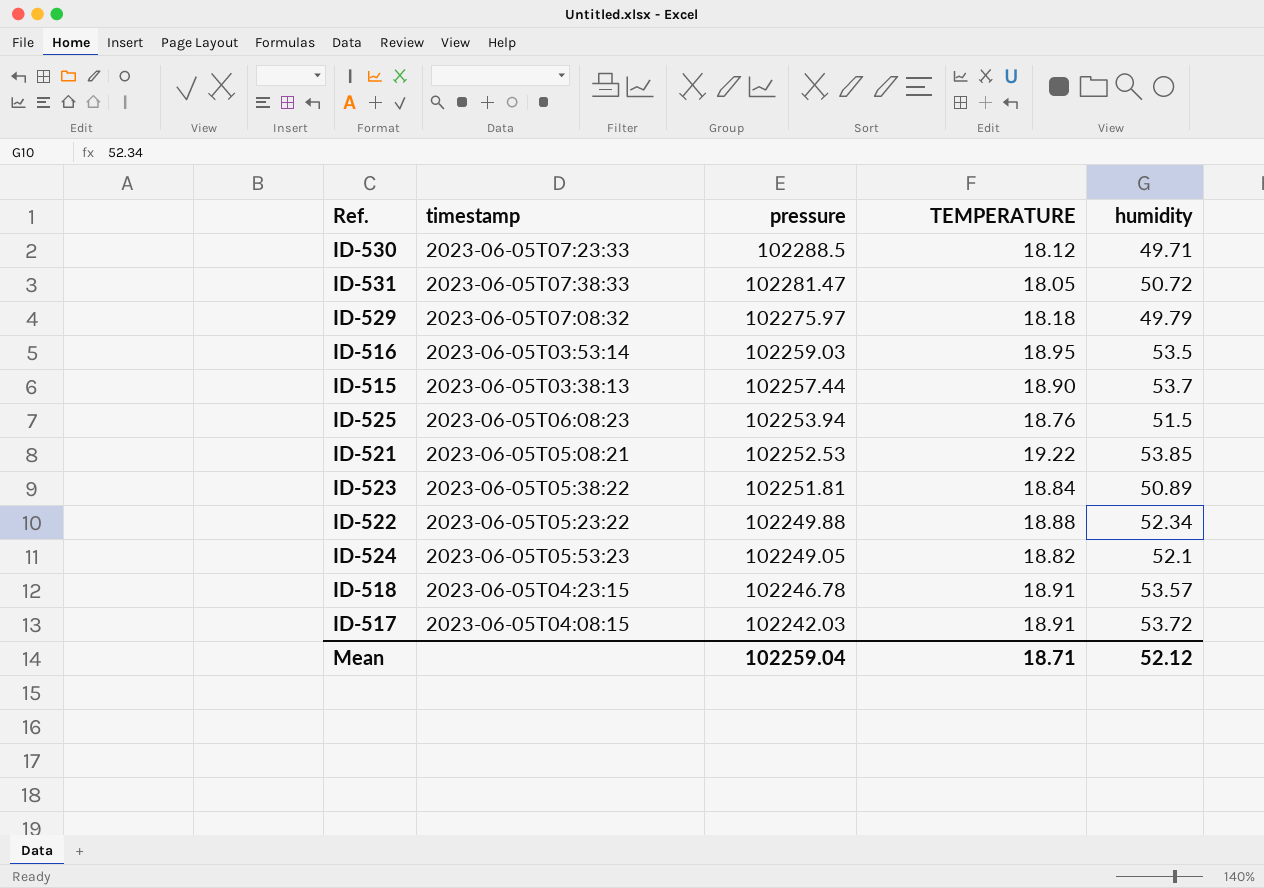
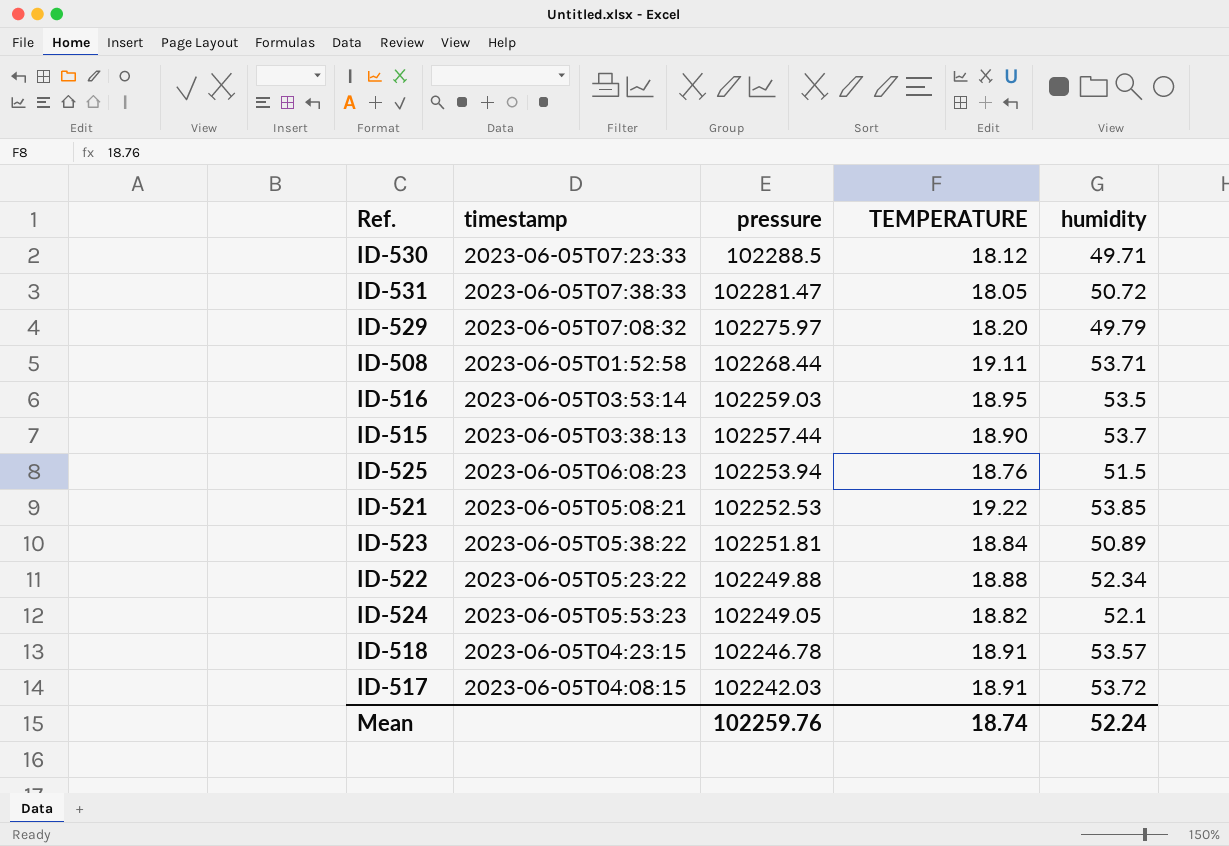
ID-529 | TEMPERATURE: 18.18 -> 18.20
row ID-508: none -> 2023-06-05T01:52:58 | 102268.44 | 19.11 | 53.71
Mean | pressure: 102259.04 -> 102259.76
Mean | TEMPERATURE: 18.71 -> 18.74
Mean | humidity: 52.12 -> 52.24

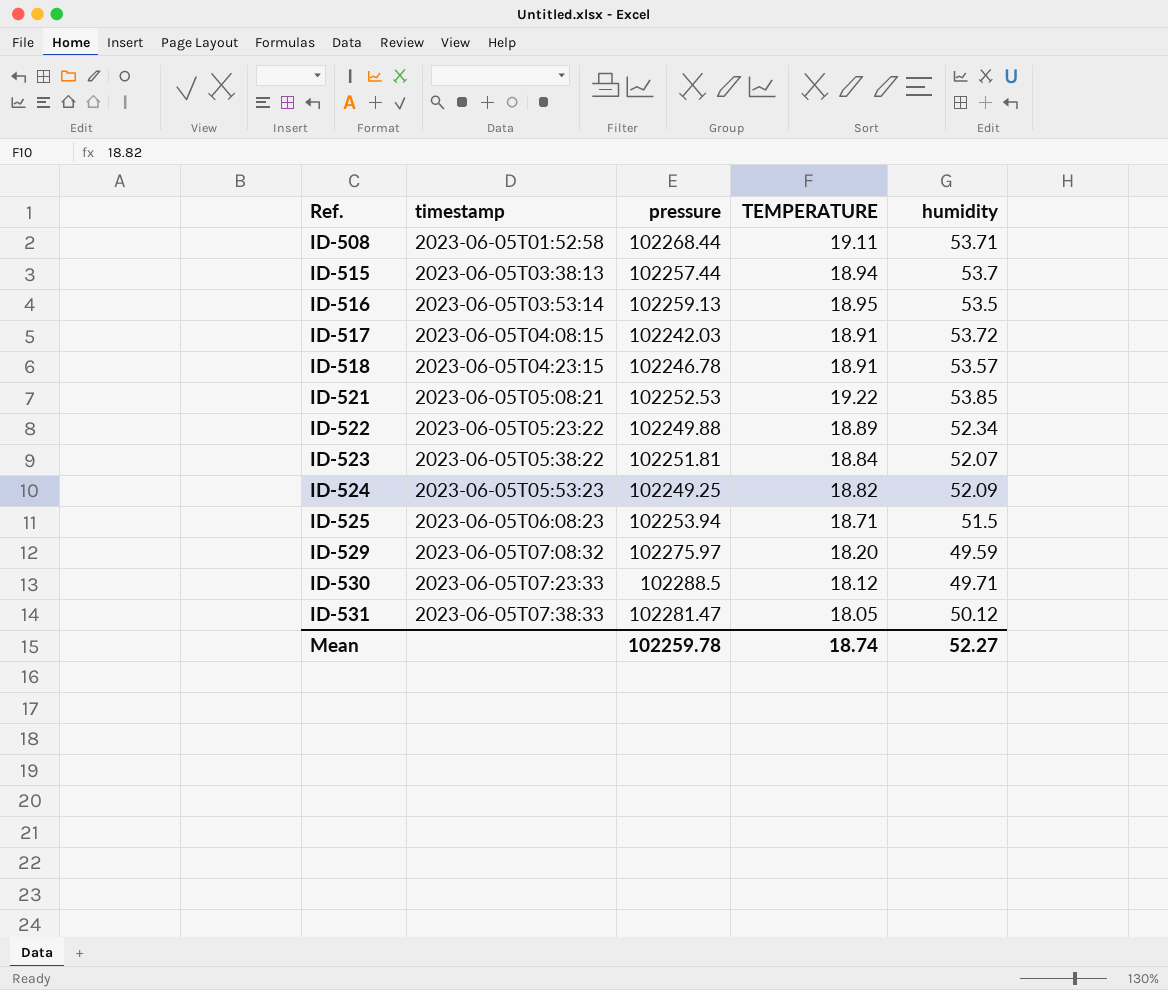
row order: pressure descending -> Ref. ascending
ID-515 | TEMPERATURE: 18.90 -> 18.94
ID-516 | pressure: 102259.03 -> 102259.13
ID-522 | TEMPERATURE: 18.88 -> 18.89
ID-523 | humidity: 50.89 -> 52.07
ID-524 | pressure: 102249.05 -> 102249.25
ID-524 | humidity: 52.1 -> 52.09
ID-525 | TEMPERATURE: 18.76 -> 18.71
ID-529 | humidity: 49.79 -> 49.59
ID-531 | humidity: 50.72 -> 50.12
Mean | pressure: 102259.76 -> 102259.78
Mean | humidity: 52.24 -> 52.27

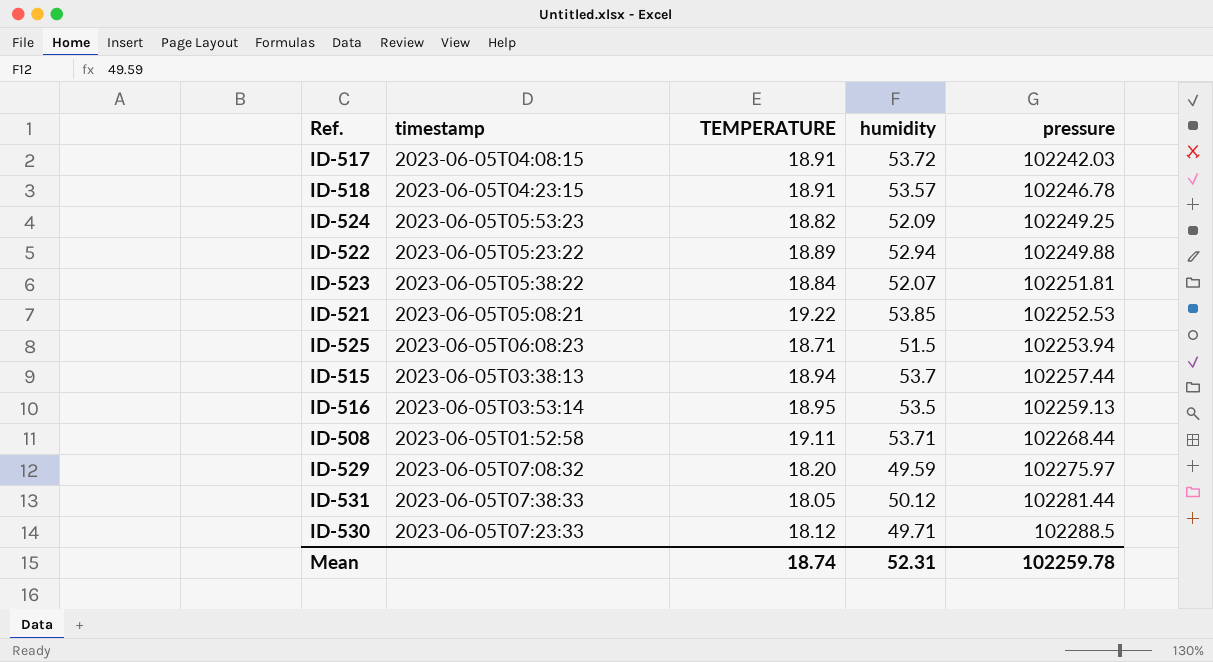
row order: Ref. ascending -> pressure ascending
column pressure | position: 3 -> 5
ID-522 | humidity: 52.34 -> 52.94
ID-531 | pressure: 102281.47 -> 102281.44
Mean | humidity: 52.27 -> 52.31

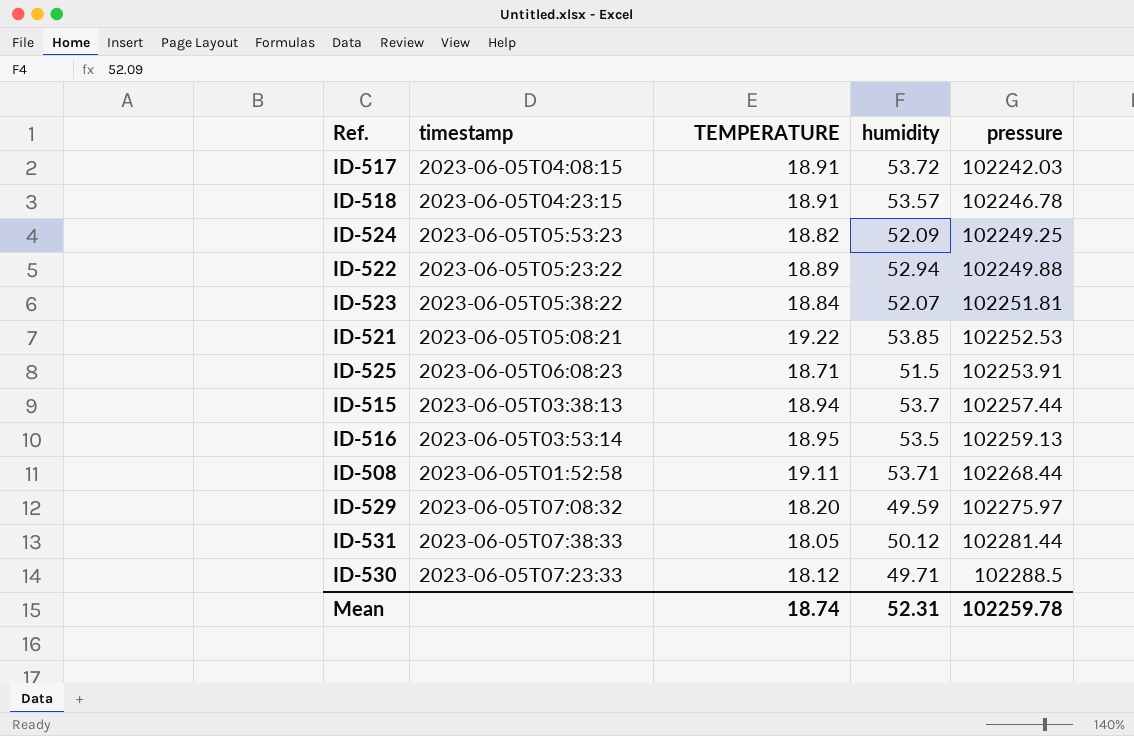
ID-525 | pressure: 102253.94 -> 102253.91

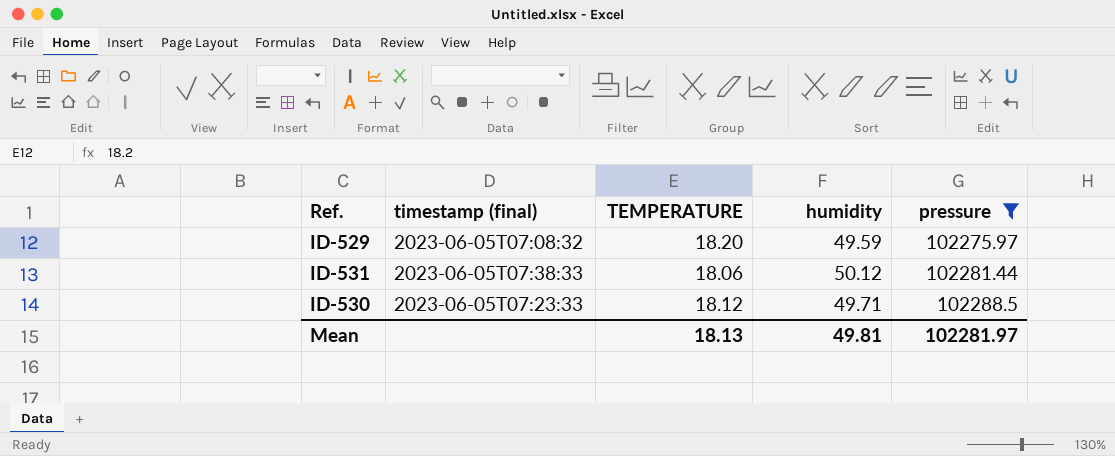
filter: none -> pressure >= 102275.97
column name: timestamp -> timestamp (final)
ID-531 | TEMPERATURE: 18.05 -> 18.06
Mean | TEMPERATURE: 18.74 -> 18.13
Mean | humidity: 52.31 -> 49.81
Mean | pressure: 102259.78 -> 102281.97

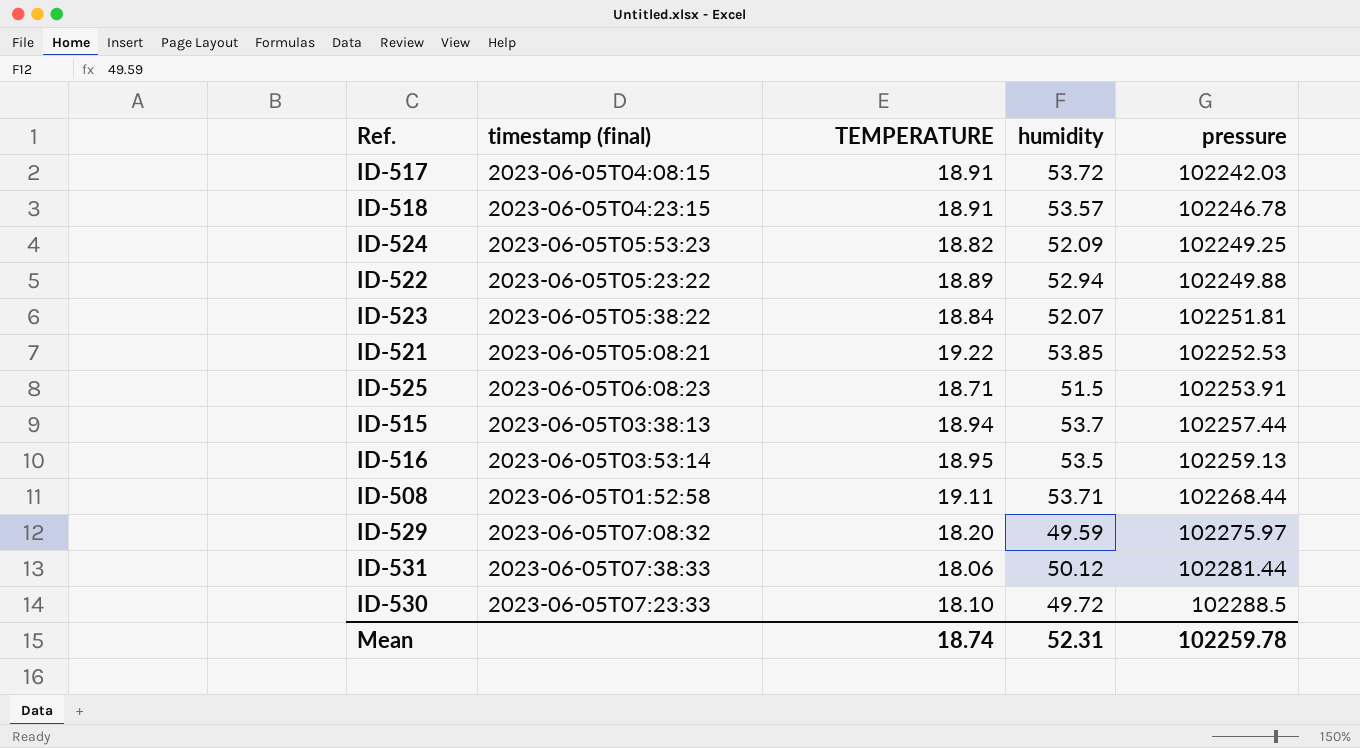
filter: pressure >= 102275.97 -> none
ID-530 | TEMPERATURE: 18.12 -> 18.10
ID-530 | humidity: 49.71 -> 49.72
Mean | TEMPERATURE: 18.13 -> 18.74
Mean | humidity: 49.81 -> 52.31
Mean | pressure: 102281.97 -> 102259.78

